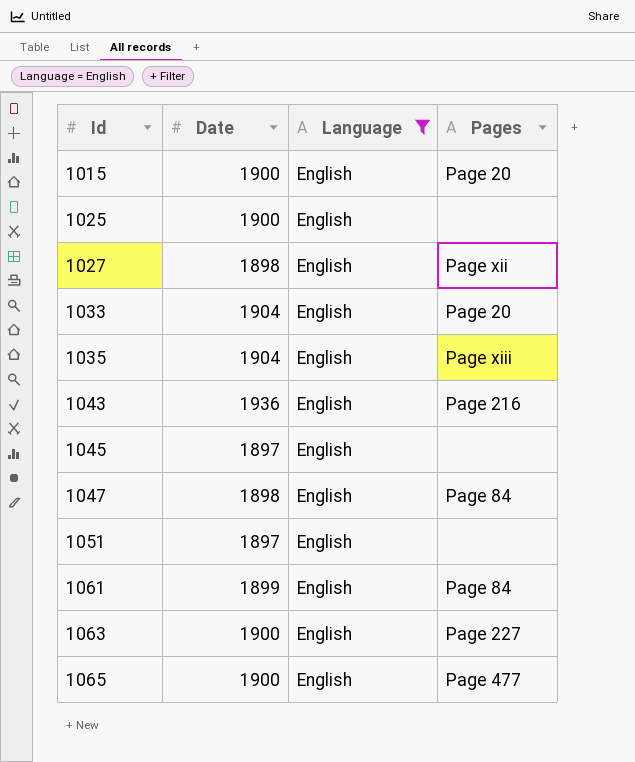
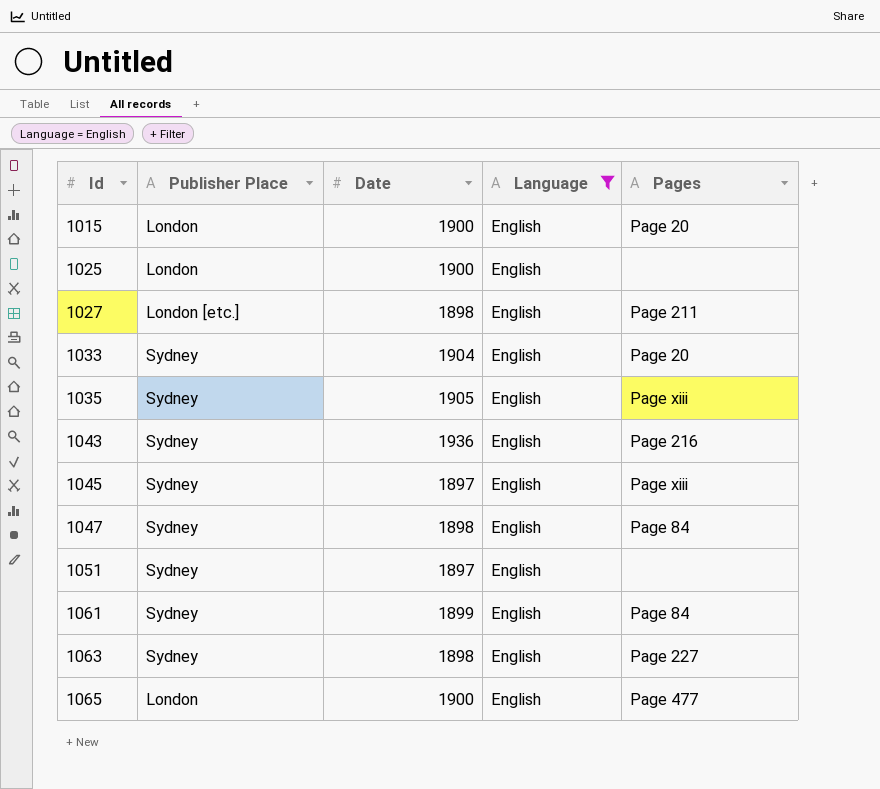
column Publisher Place | position: none -> 2
1027 | Pages: Page xii -> Page 211
1035 | Date: 1904 -> 1905
1045 | Pages: none -> Page xiii
1063 | Date: 1900 -> 1898

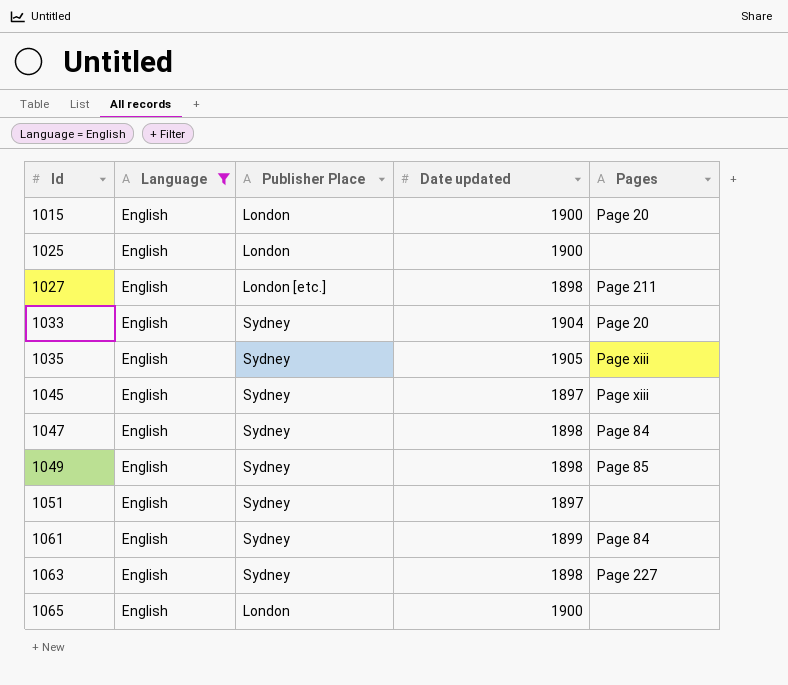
column Language | position: 4 -> 2
column name: Date -> Date updated
row 1043: Sydney | 1936 | English | Page 216 -> none
row 1049: none -> English | Sydney | 1898 | Page 85
1065 | Pages: Page 477 -> none

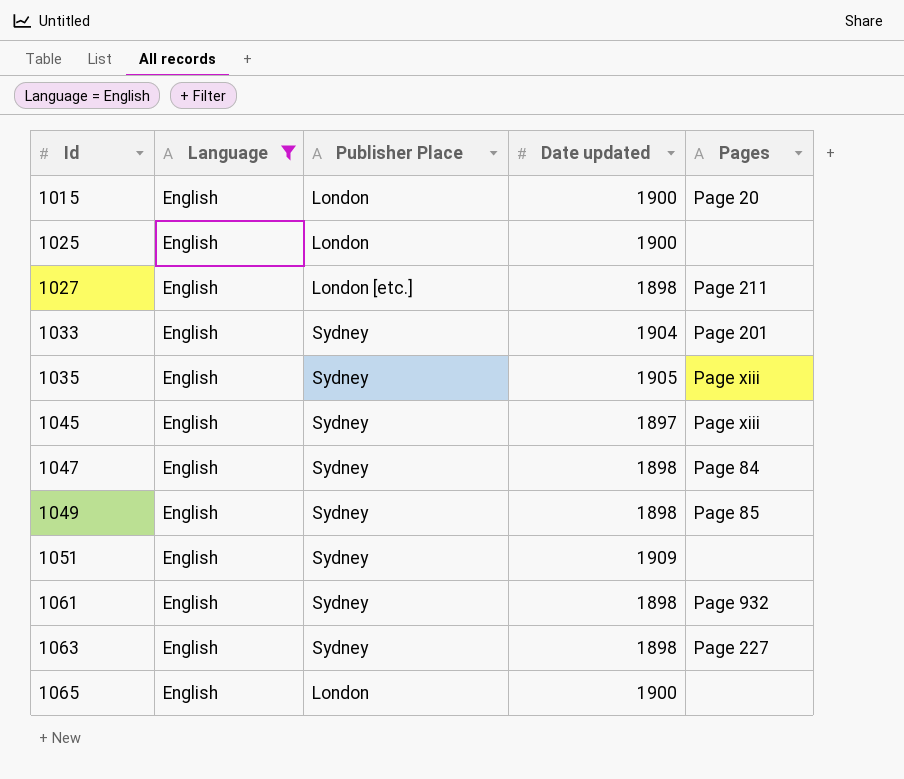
1033 | Pages: Page 20 -> Page 201
1051 | Date updated: 1897 -> 1909
1061 | Date updated: 1899 -> 1898
1061 | Pages: Page 84 -> Page 932

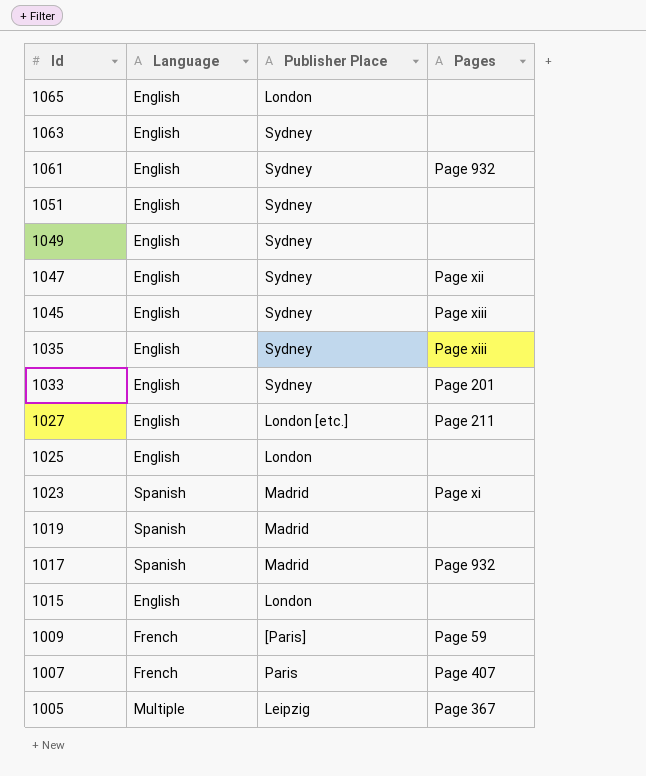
filter: Language = English -> none
row order: Id ascending -> Id descending
column Date updated | position: 4 -> none
1063 | Pages: Page 227 -> none
1049 | Pages: Page 85 -> none
1047 | Pages: Page 84 -> Page xii
1015 | Pages: Page 20 -> none

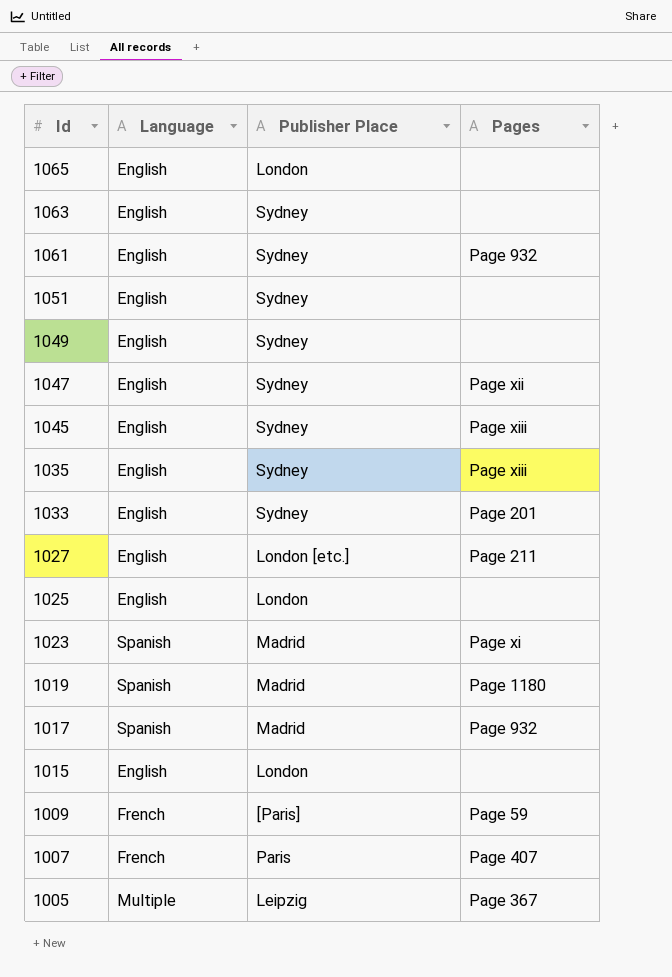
1019 | Pages: none -> Page 1180

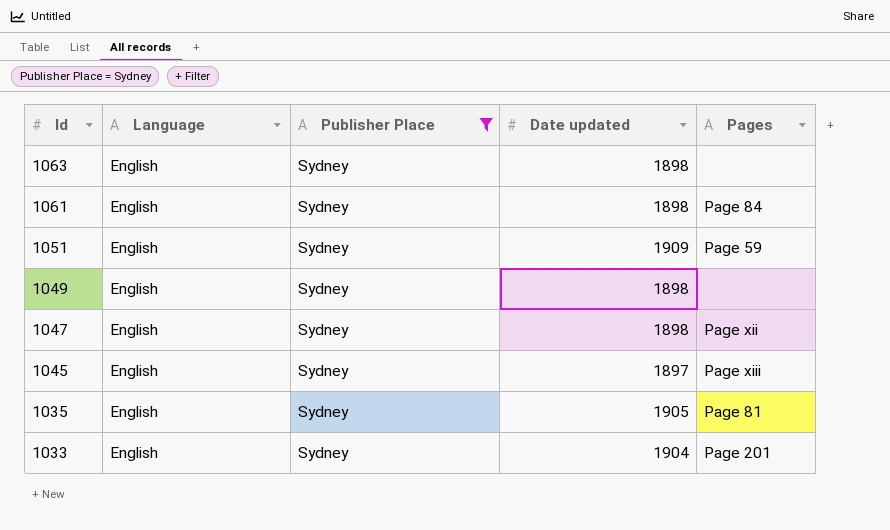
filter: none -> Publisher Place = Sydney
column Date updated | position: none -> 4
1061 | Pages: Page 932 -> Page 84
1051 | Pages: none -> Page 59
1035 | Pages: Page xiii -> Page 81

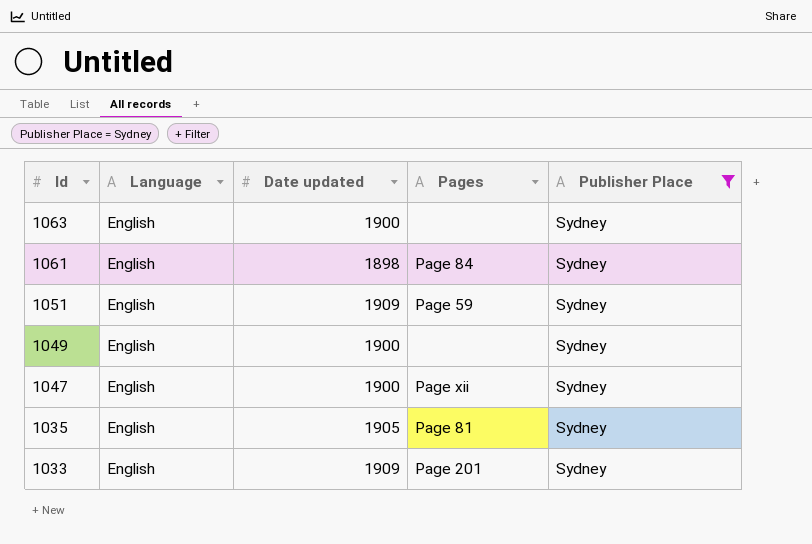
column Publisher Place | position: 3 -> 5
row 1045: English | Sydney | 1897 | Page xiii -> none
1063 | Date updated: 1898 -> 1900
1049 | Date updated: 1898 -> 1900
1047 | Date updated: 1898 -> 1900
1033 | Date updated: 1904 -> 1909

